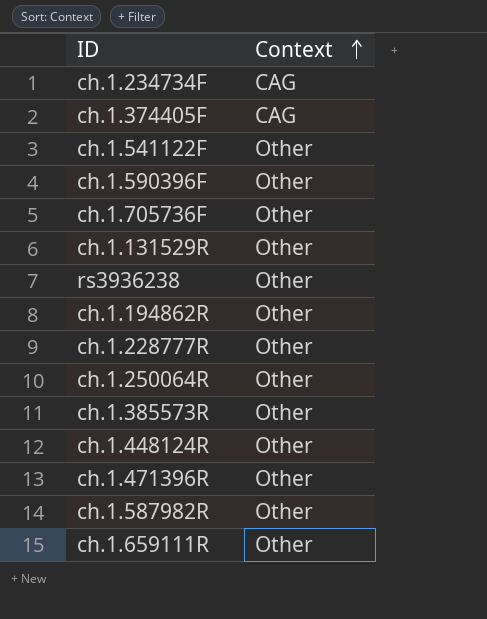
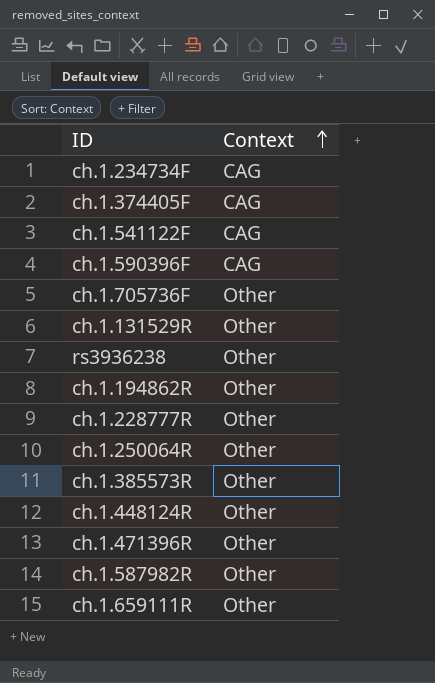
ch.1.541122F | Context: Other -> CAG
ch.1.590396F | Context: Other -> CAG

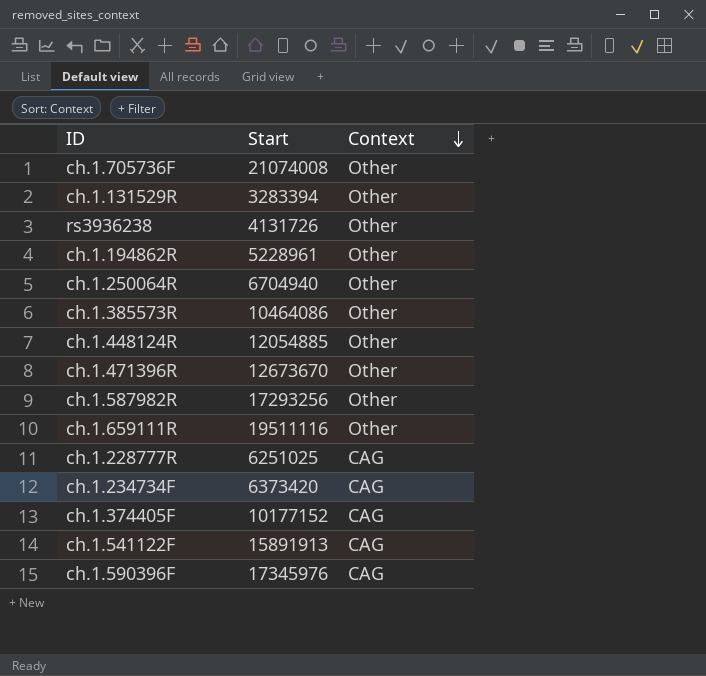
row order: Context ascending -> Context descending
column Start | position: none -> 2
ch.1.228777R | Context: Other -> CAG

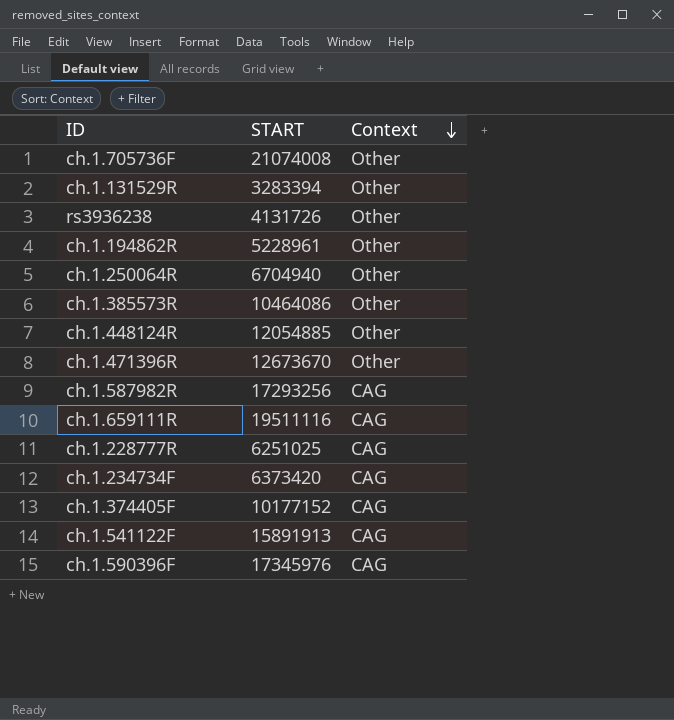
column name: Start -> START
ch.1.587982R | Context: Other -> CAG
ch.1.659111R | Context: Other -> CAG

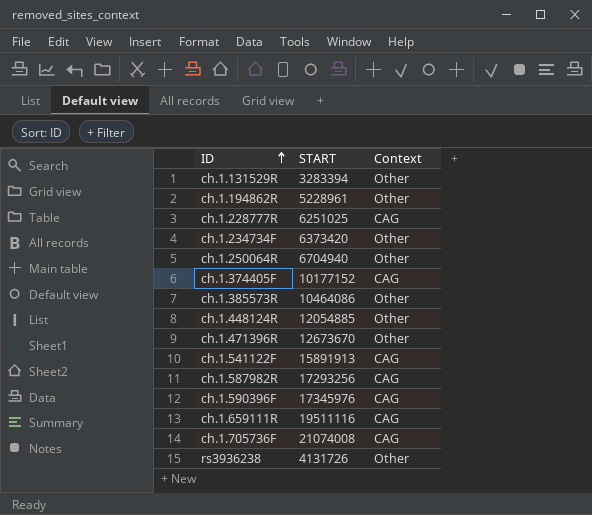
row order: Context descending -> ID ascending
ch.1.234734F | Context: CAG -> Other
ch.1.705736F | Context: Other -> CAG

